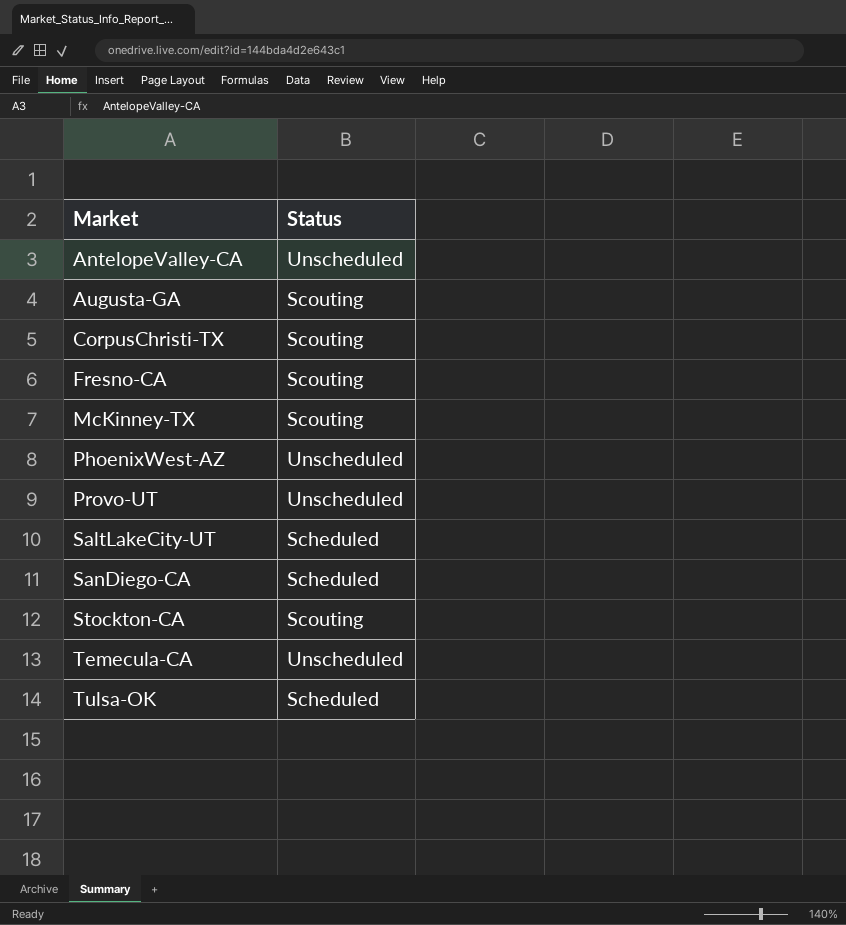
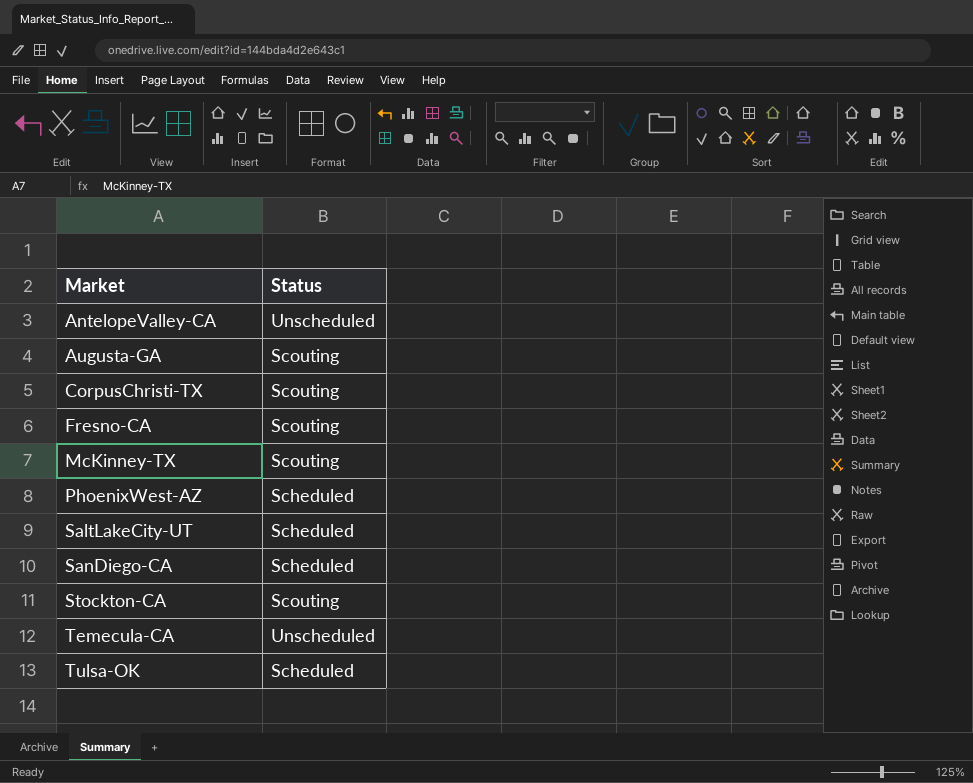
row Provo-UT: Unscheduled -> none
PhoenixWest-AZ | Status: Unscheduled -> Scheduled

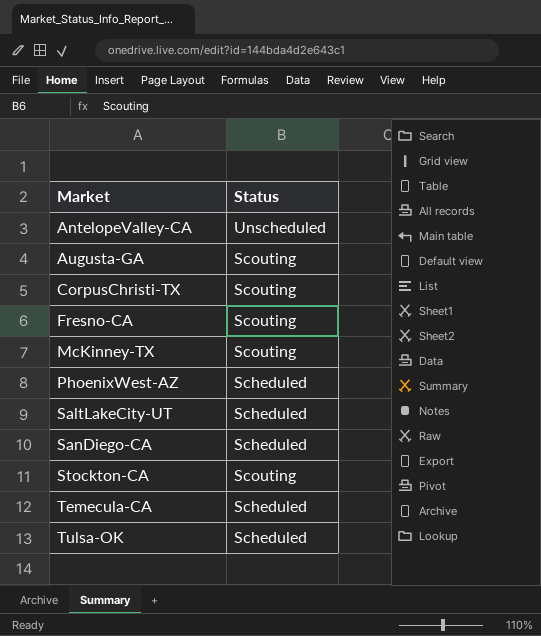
Temecula-CA | Status: Unscheduled -> Scheduled

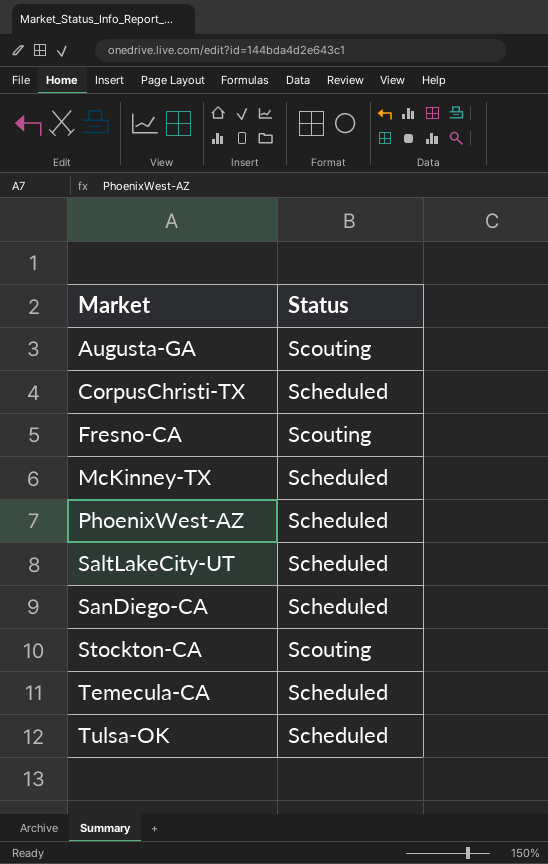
row AntelopeValley-CA: Unscheduled -> none
CorpusChristi-TX | Status: Scouting -> Scheduled
McKinney-TX | Status: Scouting -> Scheduled

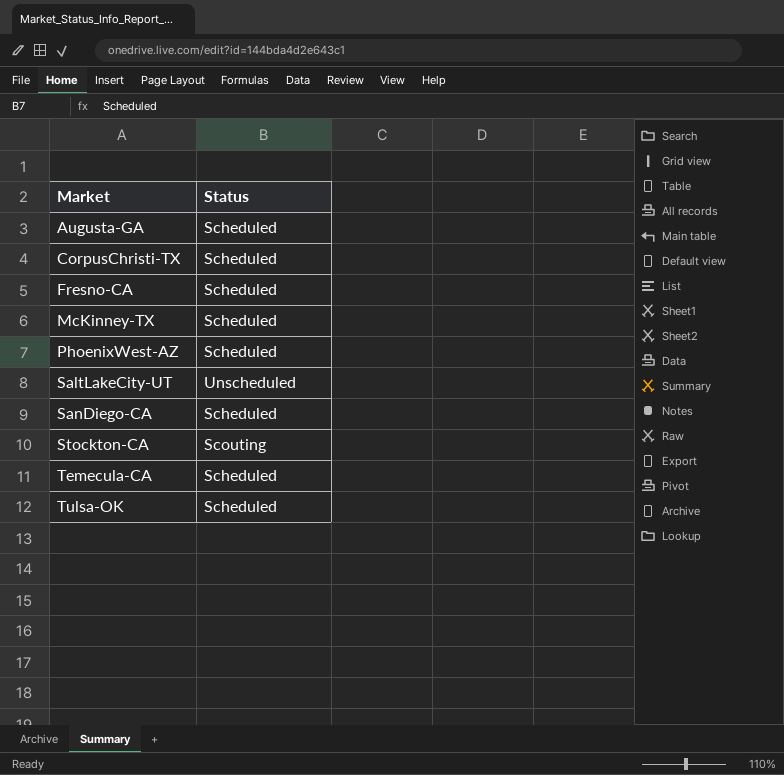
Augusta-GA | Status: Scouting -> Scheduled
Fresno-CA | Status: Scouting -> Scheduled
SaltLakeCity-UT | Status: Scheduled -> Unscheduled

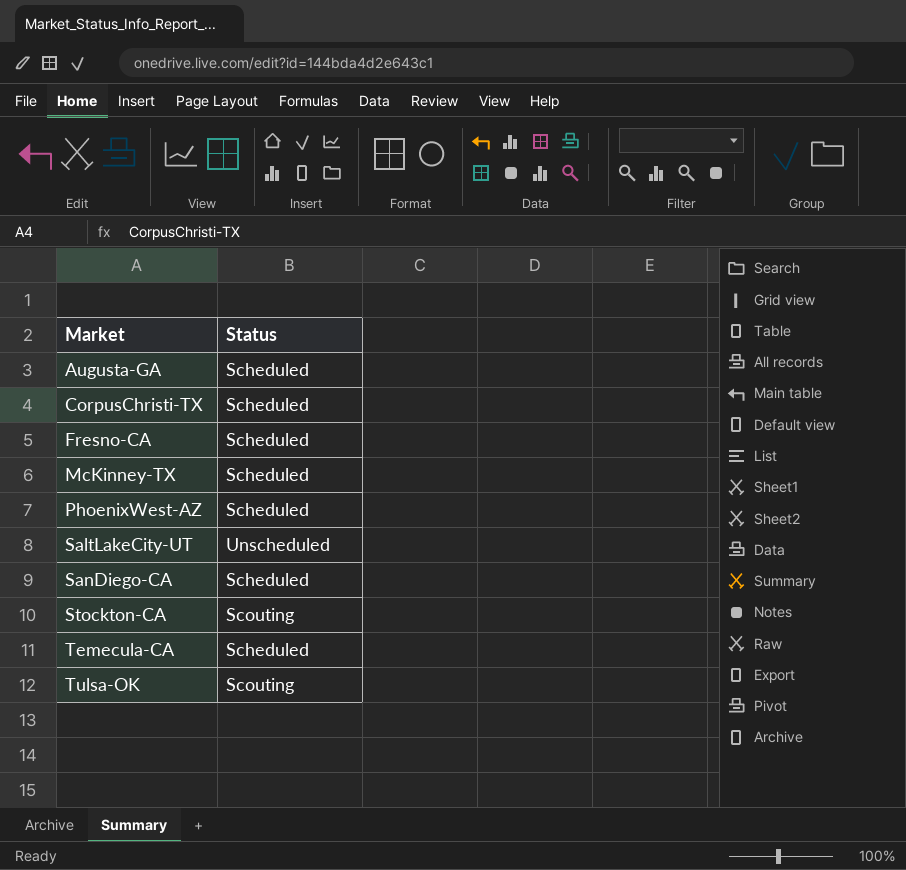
Tulsa-OK | Status: Scheduled -> Scouting

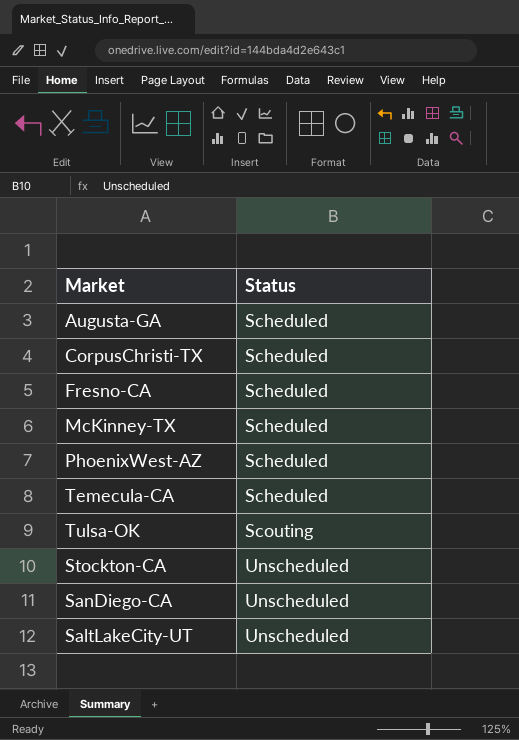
row order: Market ascending -> Status ascending
Stockton-CA | Status: Scouting -> Unscheduled
SanDiego-CA | Status: Scheduled -> Unscheduled

